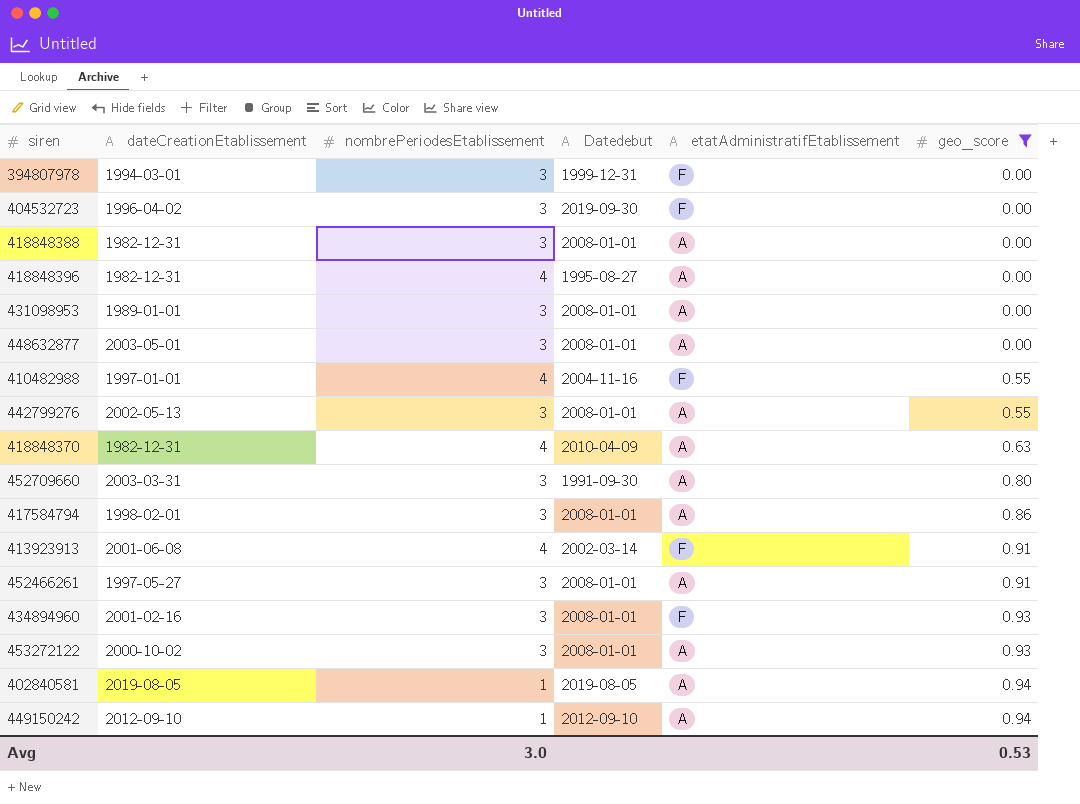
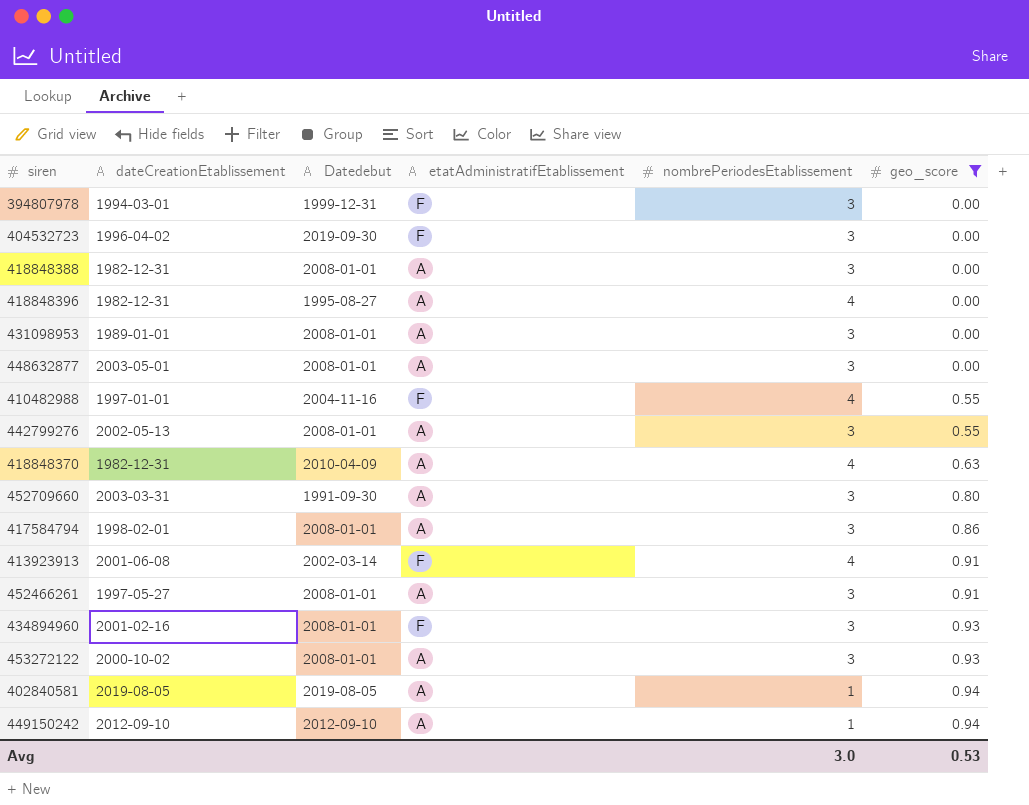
column nombrePeriodesEtablissement | position: 3 -> 5

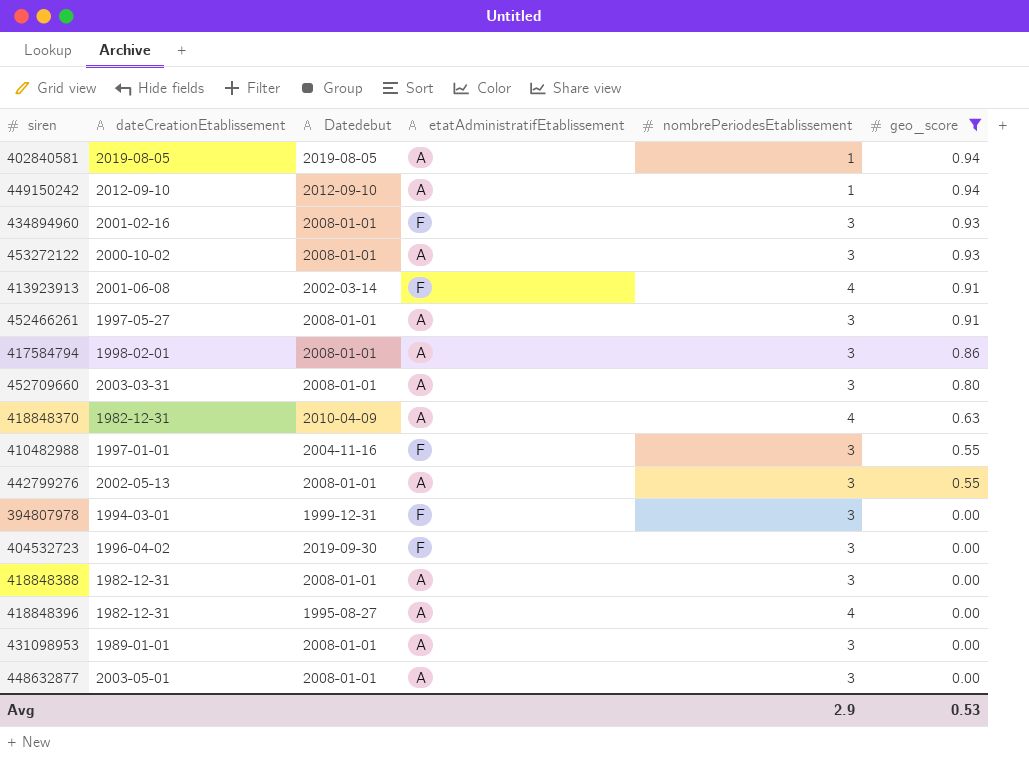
row order: geo_score ascending -> geo_score descending
452709660 | Datedebut: 1991-09-30 -> 2008-01-01
410482988 | nombrePeriodesEtablissement: 4 -> 3
Avg | nombrePeriodesEtablissement: 3.0 -> 2.9

